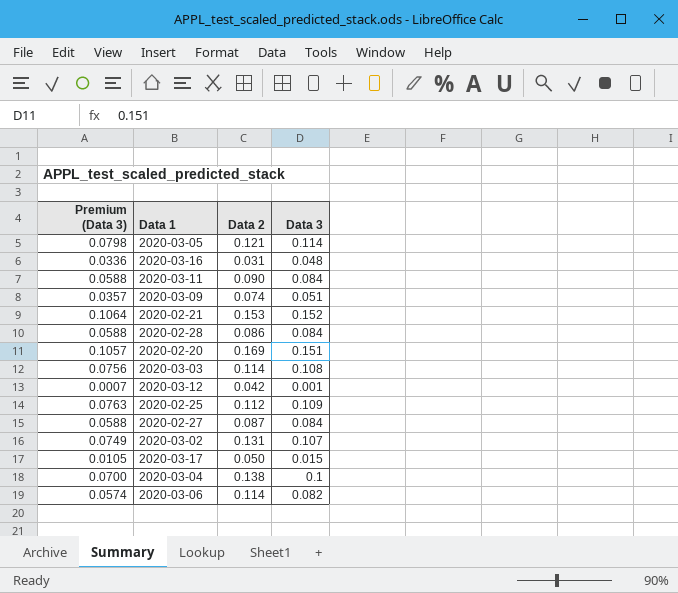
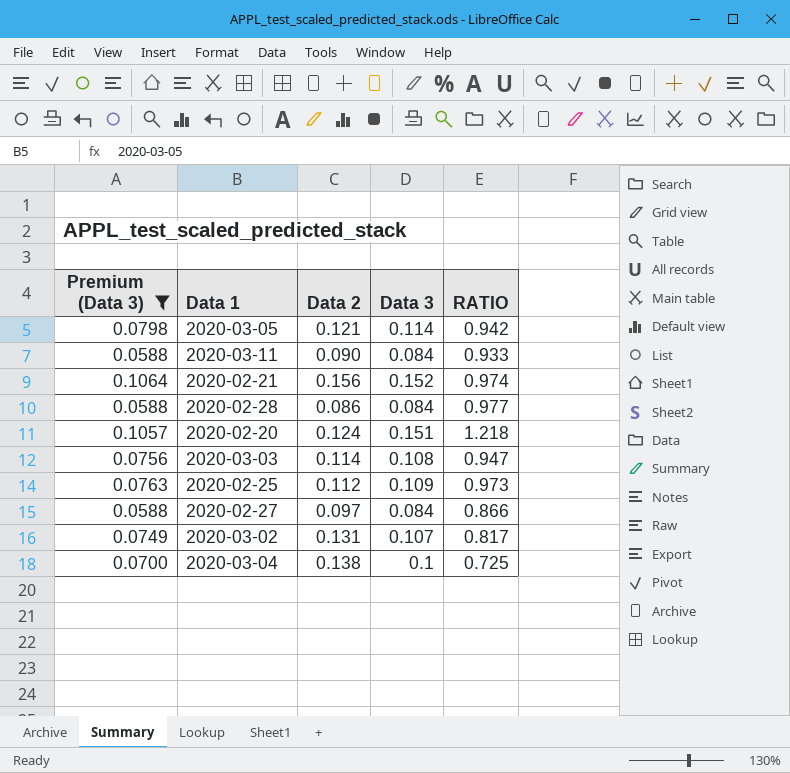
filter: none -> Premium (Data 3) >= 0.0588
column RATIO | formula: none -> [Data 3] / [Data 2]
2020-02-21 | Data 2: 0.153 -> 0.156
2020-02-20 | Data 2: 0.169 -> 0.124
2020-02-27 | Data 2: 0.087 -> 0.097

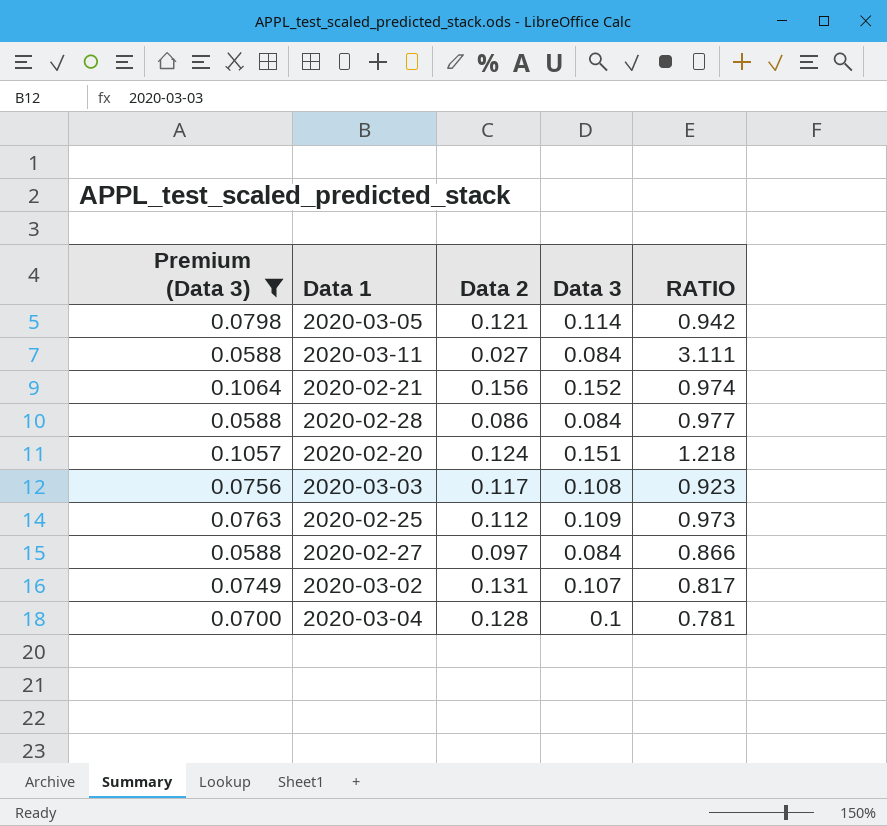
2020-03-11 | Data 2: 0.090 -> 0.027
2020-03-11 | RATIO: 0.933 -> 3.111
2020-03-03 | Data 2: 0.114 -> 0.117
2020-03-03 | RATIO: 0.947 -> 0.923
2020-03-04 | Data 2: 0.138 -> 0.128
2020-03-04 | RATIO: 0.725 -> 0.781

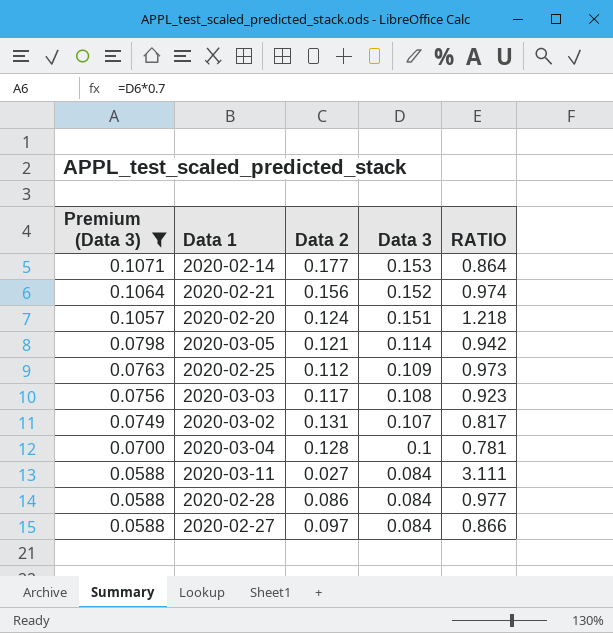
row order: none -> Premium (Data 3) descending
row 2020-02-14: none -> 0.1071 | 0.177 | 0.153 | 0.864

